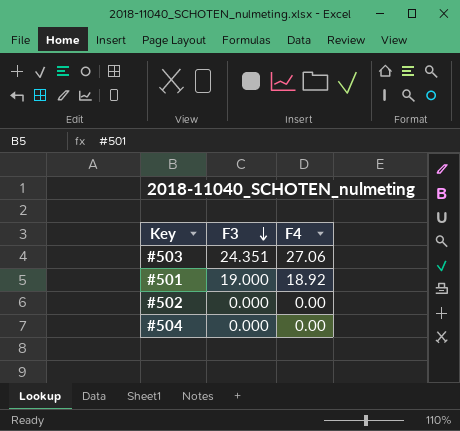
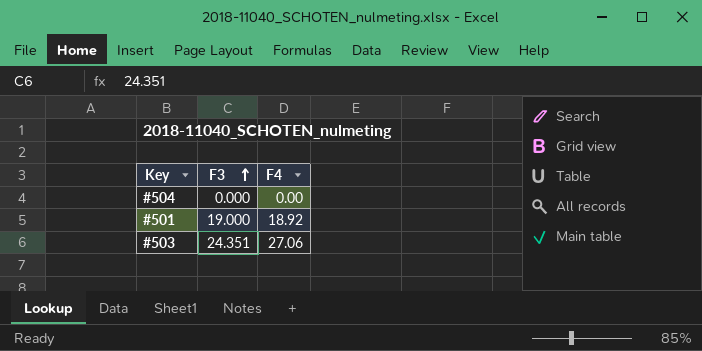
row order: F3 descending -> F3 ascending
row #502: 0.000 | 0.00 -> none

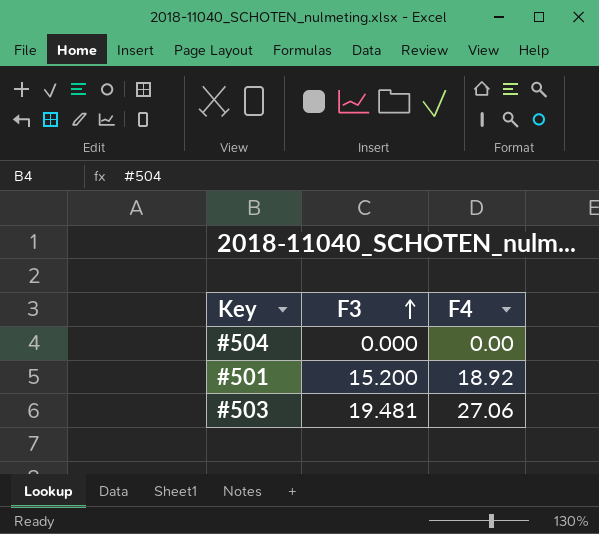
#501 | F3: 19.000 -> 15.200
#503 | F3: 24.351 -> 19.481

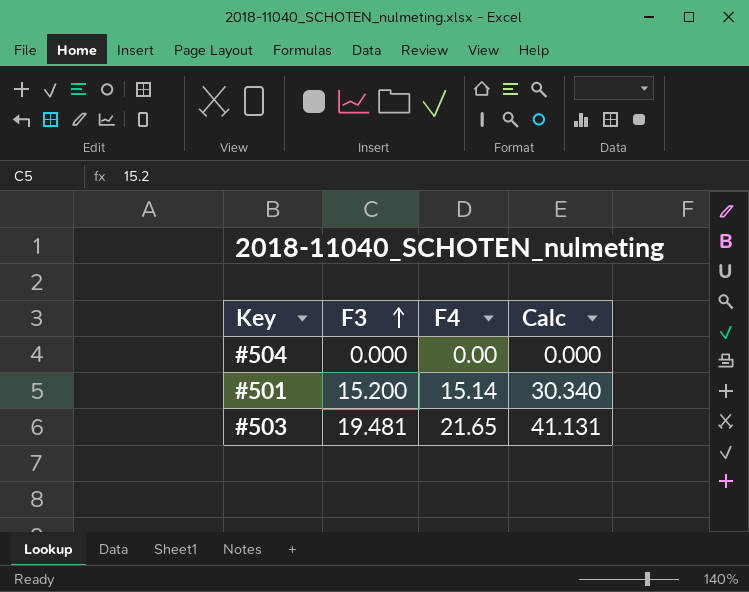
column Calc | formula: none -> [F3] + [F4]
#501 | F4: 18.92 -> 15.14
#503 | F4: 27.06 -> 21.65

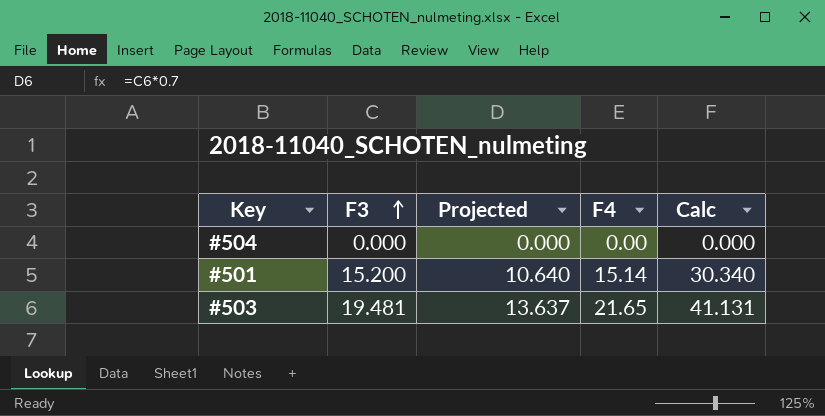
column Projected | formula: none -> [F3] * 0.7

